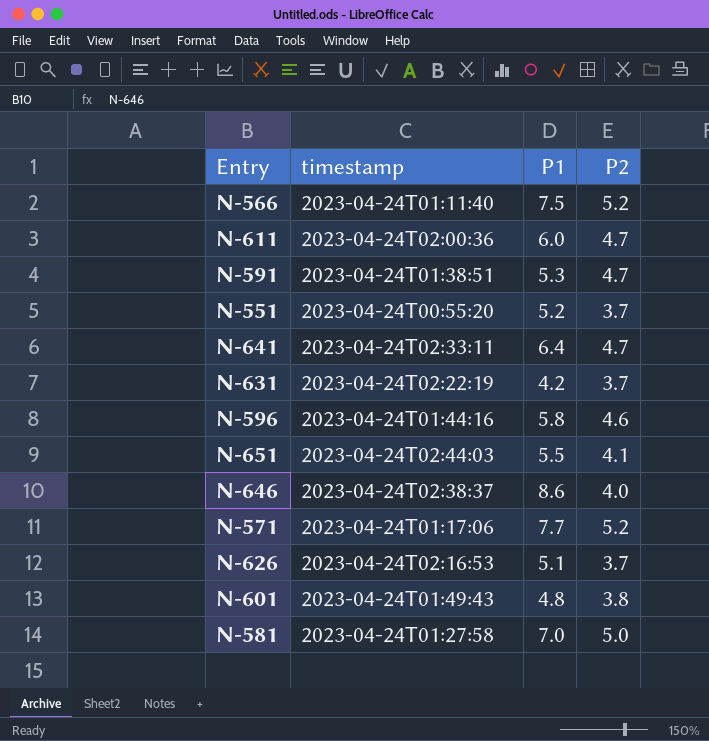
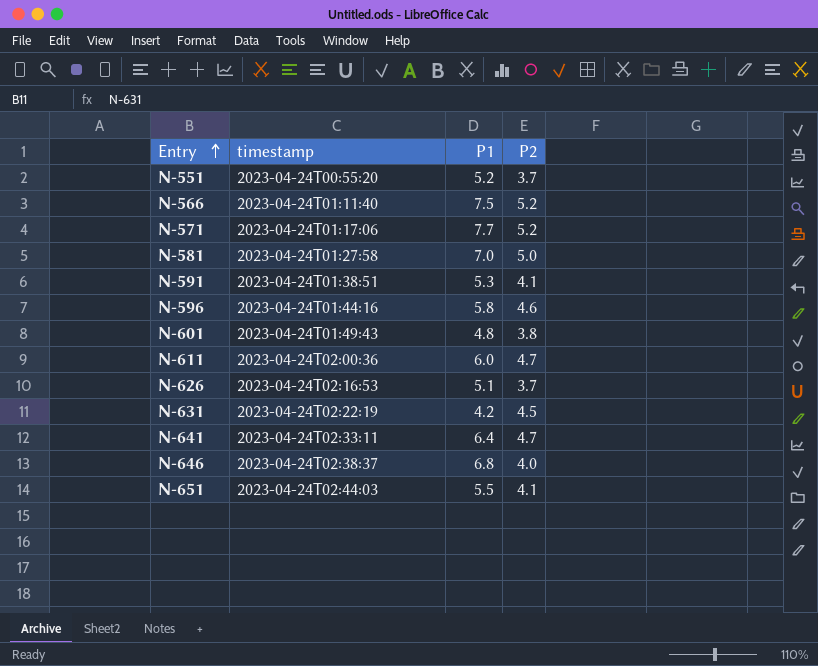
row order: none -> Entry ascending
N-591 | P2: 4.7 -> 4.1
N-631 | P2: 3.7 -> 4.5
N-646 | P1: 8.6 -> 6.8

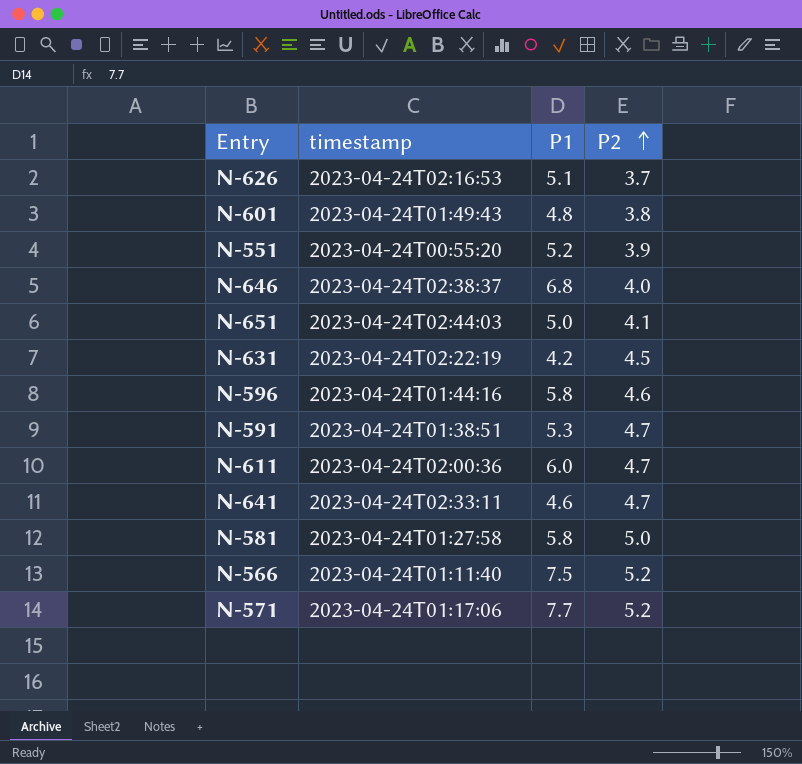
row order: Entry ascending -> P2 ascending
N-551 | P2: 3.7 -> 3.9
N-651 | P1: 5.5 -> 5.0
N-591 | P2: 4.1 -> 4.7
N-641 | P1: 6.4 -> 4.6
N-581 | P1: 7.0 -> 5.8

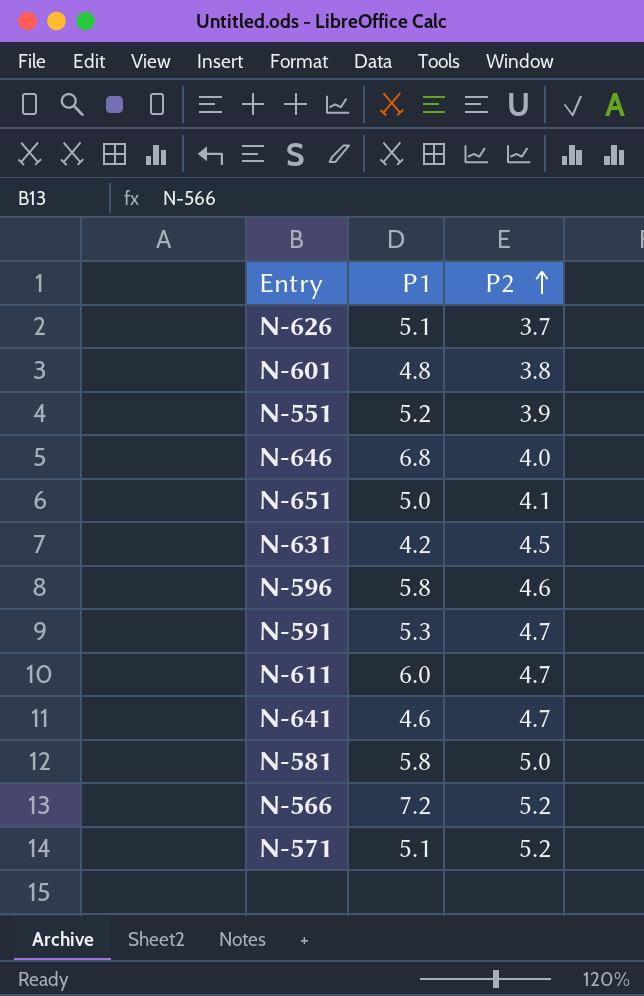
column timestamp | position: 2 -> none
N-566 | P1: 7.5 -> 7.2
N-571 | P1: 7.7 -> 5.1

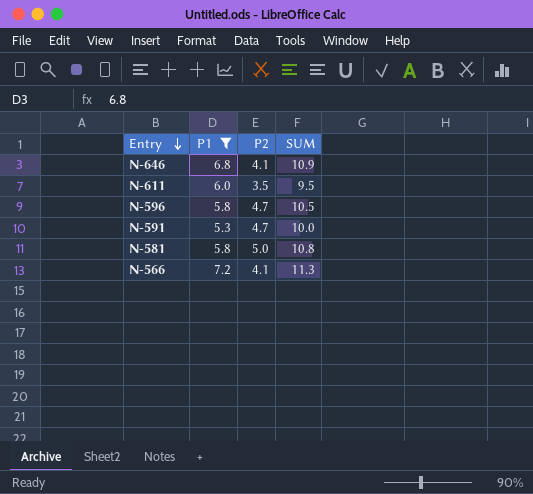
filter: none -> P1 >= 5.3
row order: P2 ascending -> Entry descending
column SUM | formula: none -> [P1] + [P2]
N-646 | P2: 4.0 -> 4.1
N-611 | P2: 4.7 -> 3.5
N-596 | P2: 4.6 -> 4.7
N-566 | P2: 5.2 -> 4.1

